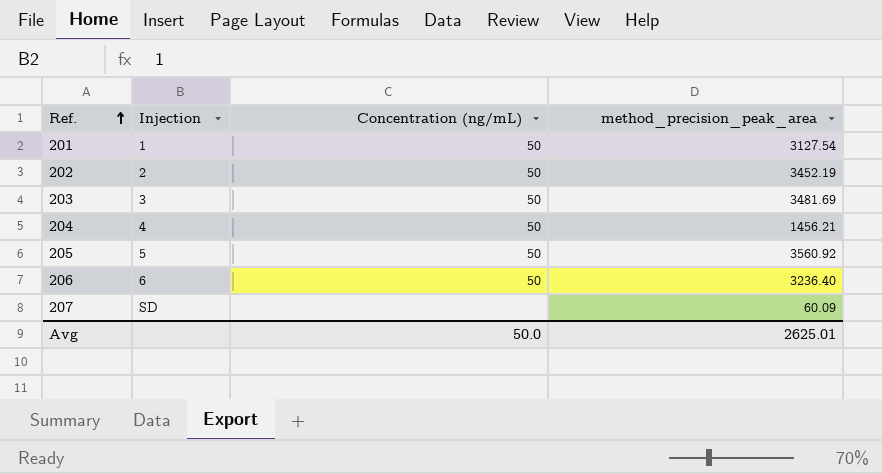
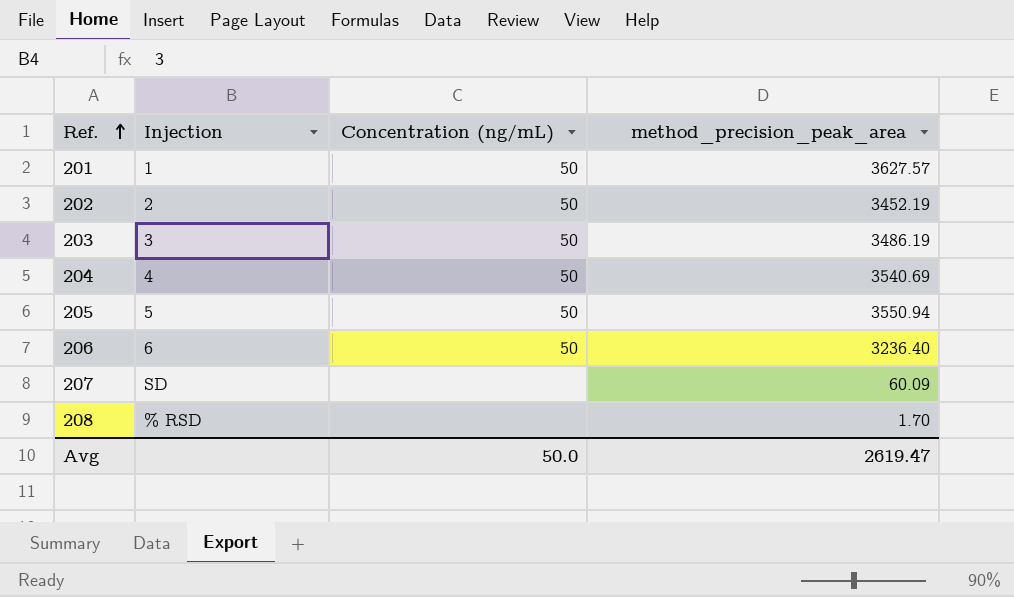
201 | method_precision_peak_area: 3127.54 -> 3627.57
203 | method_precision_peak_area: 3481.69 -> 3486.19
204 | method_precision_peak_area: 1456.21 -> 3540.69
205 | method_precision_peak_area: 3560.92 -> 3550.94
row 208: none -> % RSD | none | 1.70
Avg | method_precision_peak_area: 2625.01 -> 2619.47

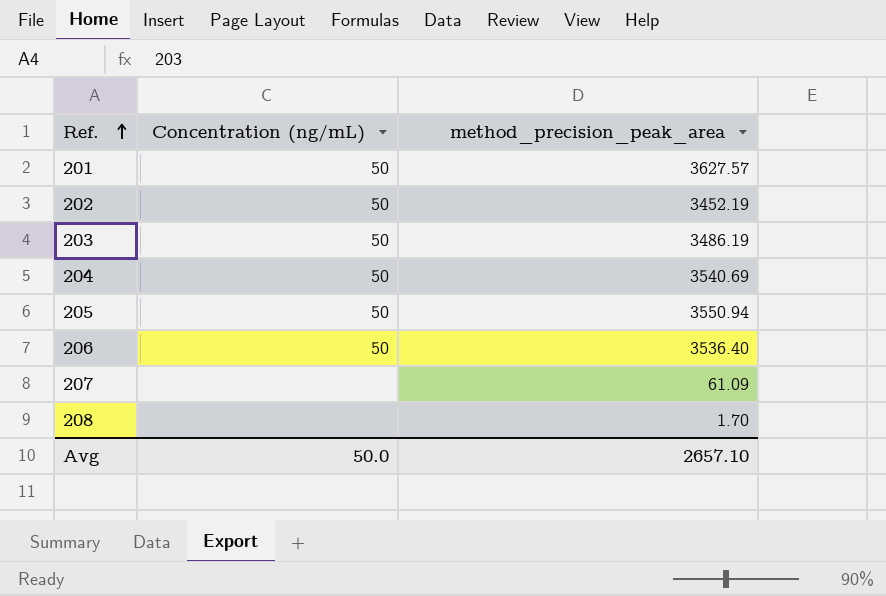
column Injection | position: 2 -> none
206 | method_precision_peak_area: 3236.40 -> 3536.40
207 | method_precision_peak_area: 60.09 -> 61.09
Avg | method_precision_peak_area: 2619.47 -> 2657.10

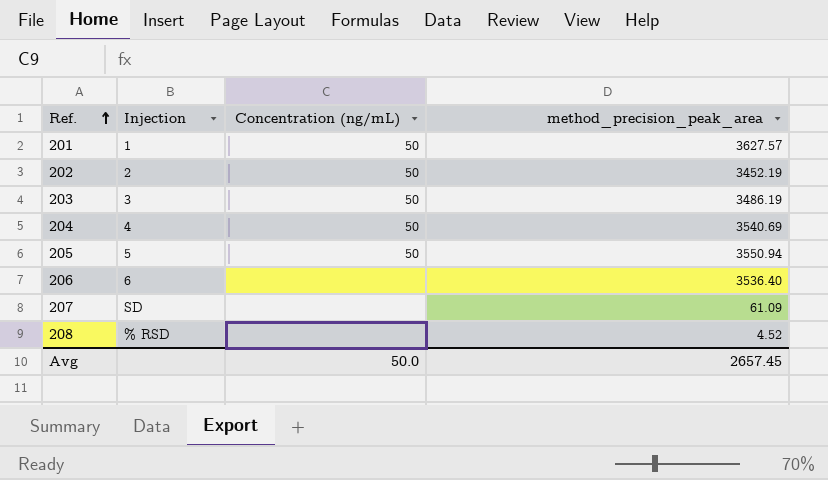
column Injection | position: none -> 2
206 | Concentration (ng/mL): 50 -> none
208 | method_precision_peak_area: 1.70 -> 4.52
Avg | method_precision_peak_area: 2657.10 -> 2657.45

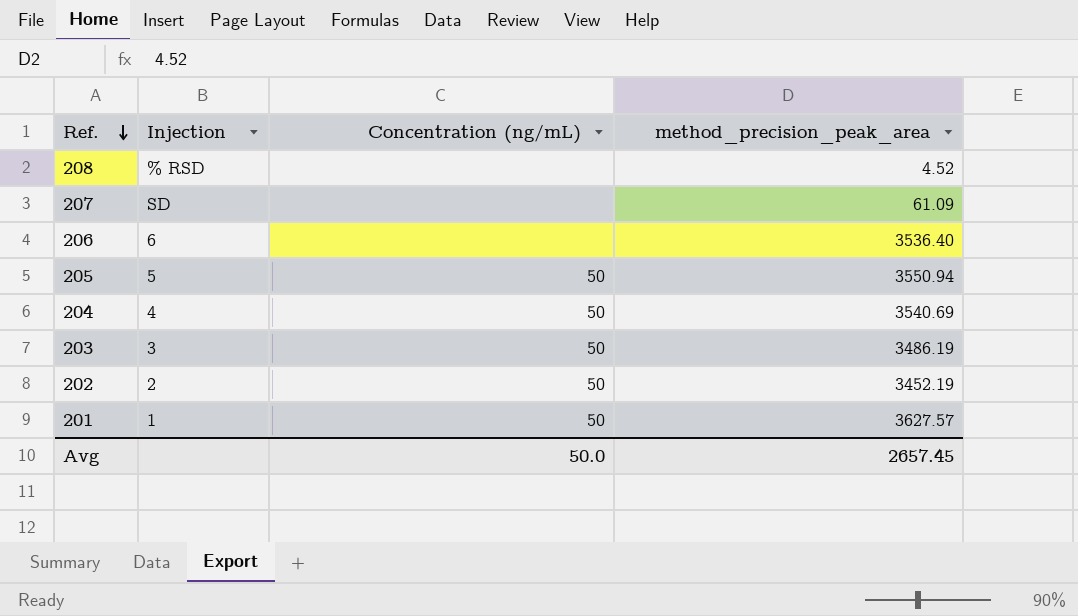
row order: Ref. ascending -> Ref. descending

